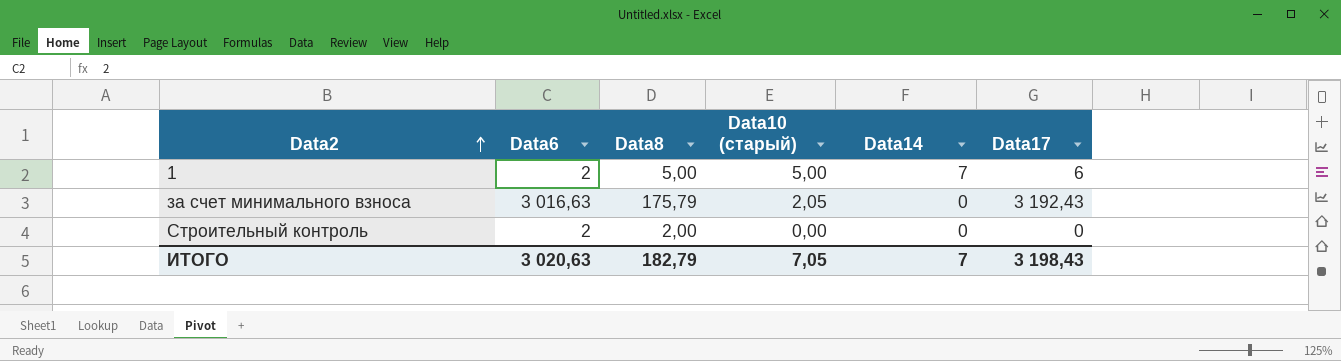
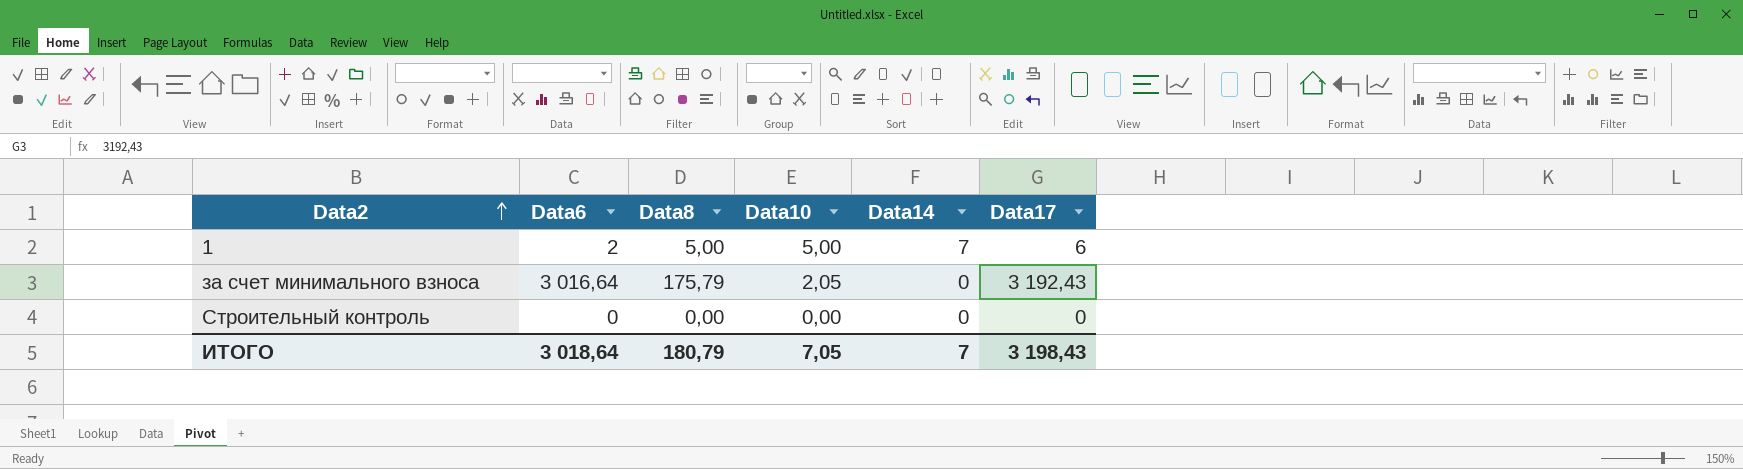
column name: Data10 (старый) -> Data10
за счет минимального взноса | Data6: 3 016,63 -> 3 016,64
Строительный контроль | Data6: 2 -> 0
Строительный контроль | Data8: 2,00 -> 0,00
ИТОГО | Data6: 3 020,63 -> 3 018,64
ИТОГО | Data8: 182,79 -> 180,79

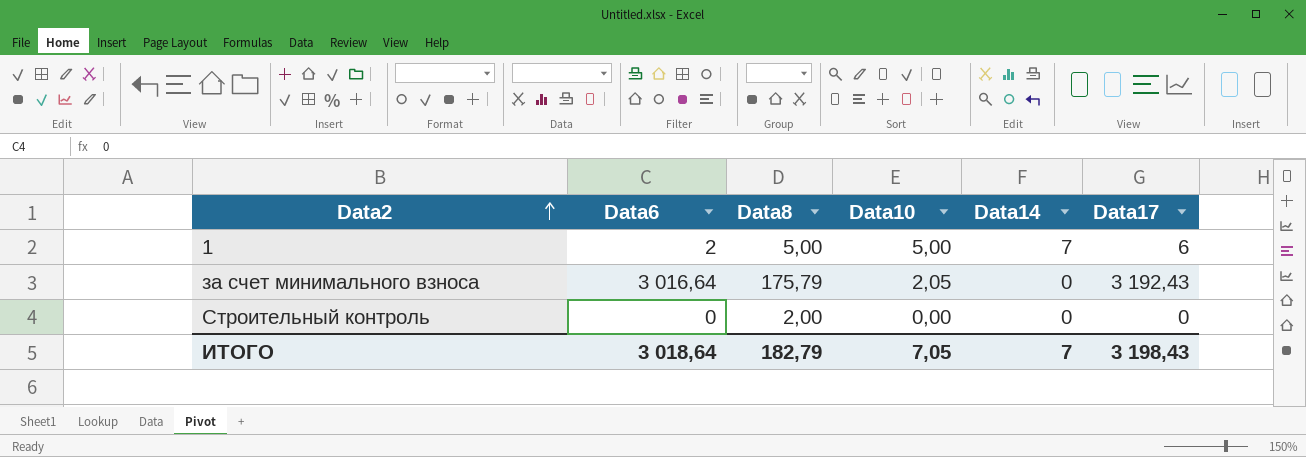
Строительный контроль | Data8: 0,00 -> 2,00
ИТОГО | Data8: 180,79 -> 182,79

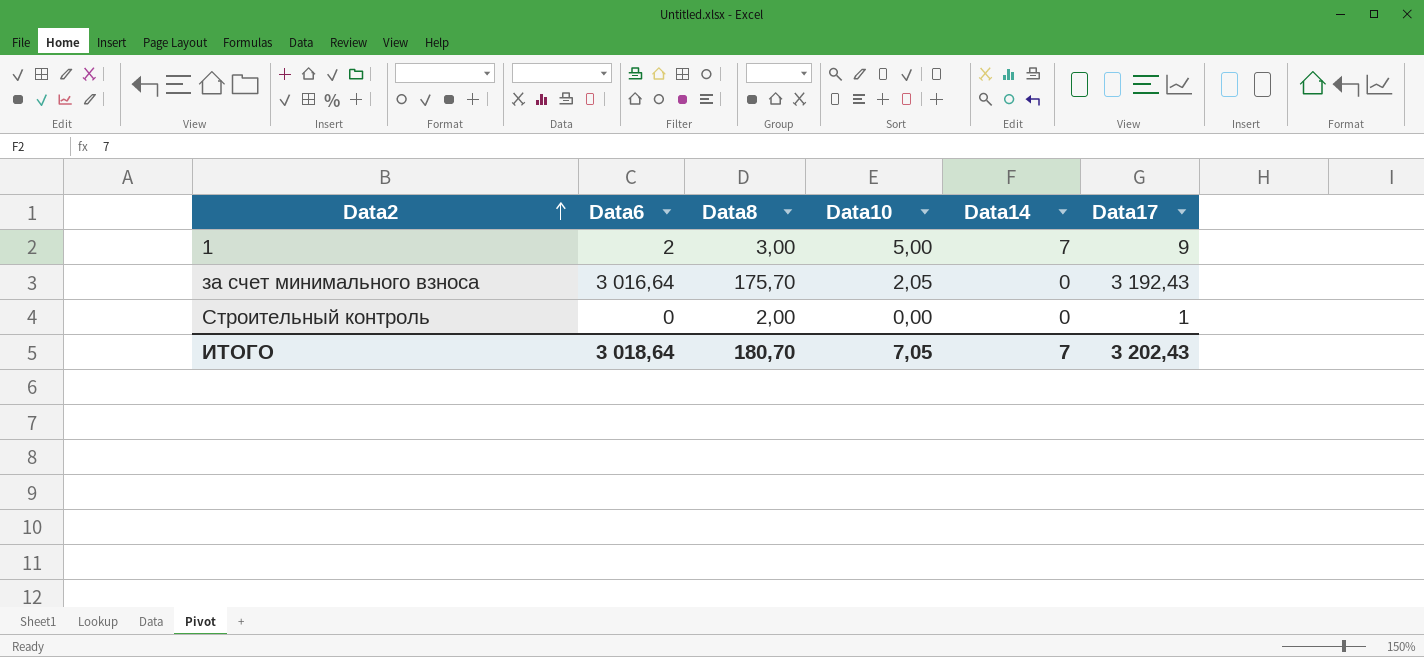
1 | Data8: 5,00 -> 3,00
1 | Data17: 6 -> 9
за счет минимального взноса | Data8: 175,79 -> 175,70
Строительный контроль | Data17: 0 -> 1
ИТОГО | Data8: 182,79 -> 180,70
ИТОГО | Data17: 3 198,43 -> 3 202,43

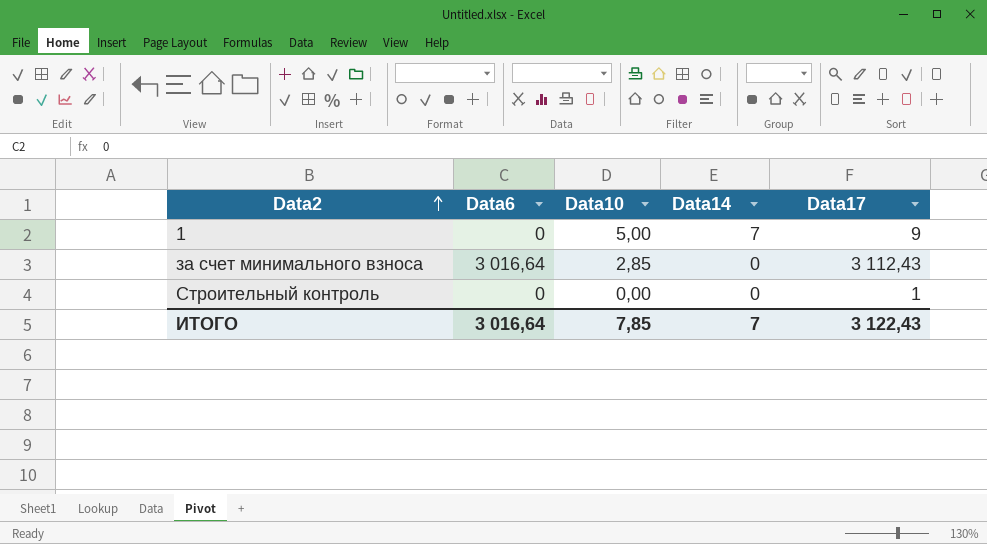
column Data8 | position: 3 -> none
1 | Data6: 2 -> 0
за счет минимального взноса | Data10: 2,05 -> 2,85
за счет минимального взноса | Data17: 3 192,43 -> 3 112,43
ИТОГО | Data6: 3 018,64 -> 3 016,64
ИТОГО | Data10: 7,05 -> 7,85
ИТОГО | Data17: 3 202,43 -> 3 122,43

